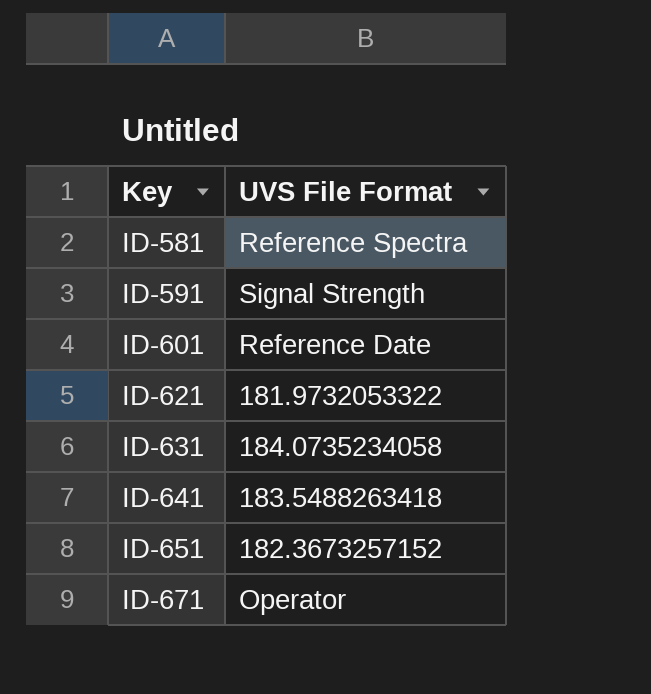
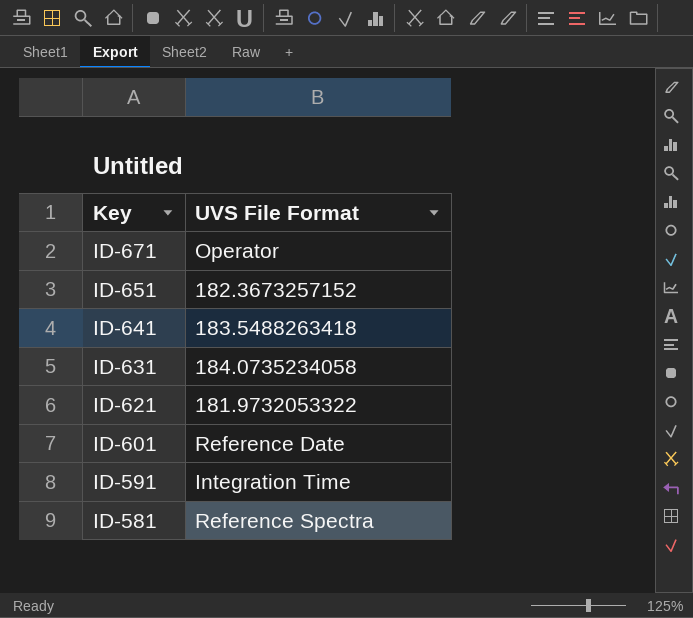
row order: Key ascending -> Key descending
ID-591 | UVS File Format: Signal Strength -> Integration Time

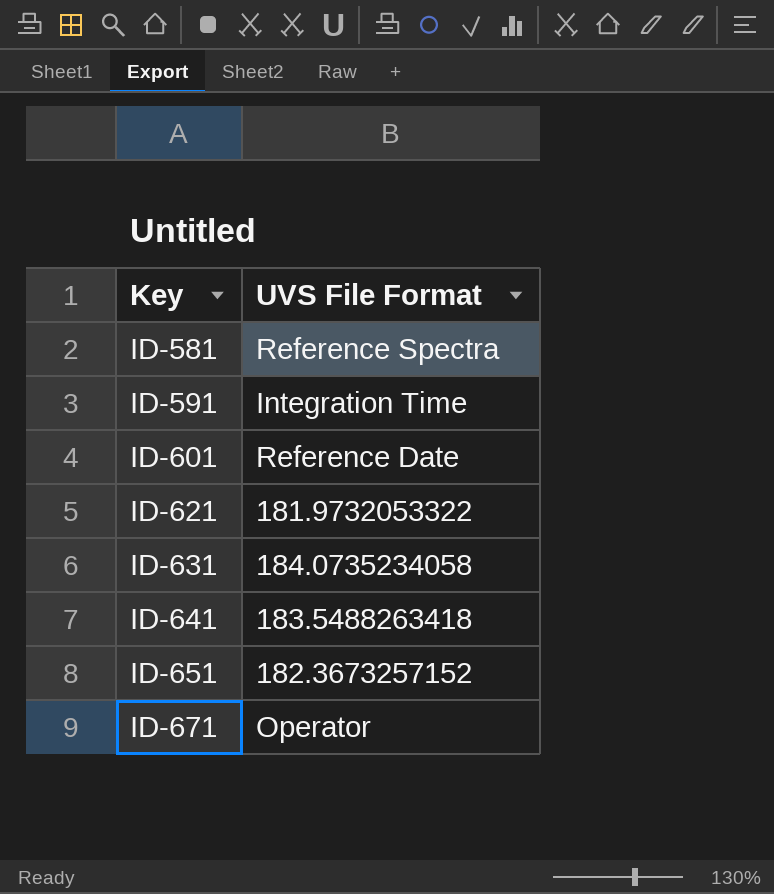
row order: Key descending -> Key ascending

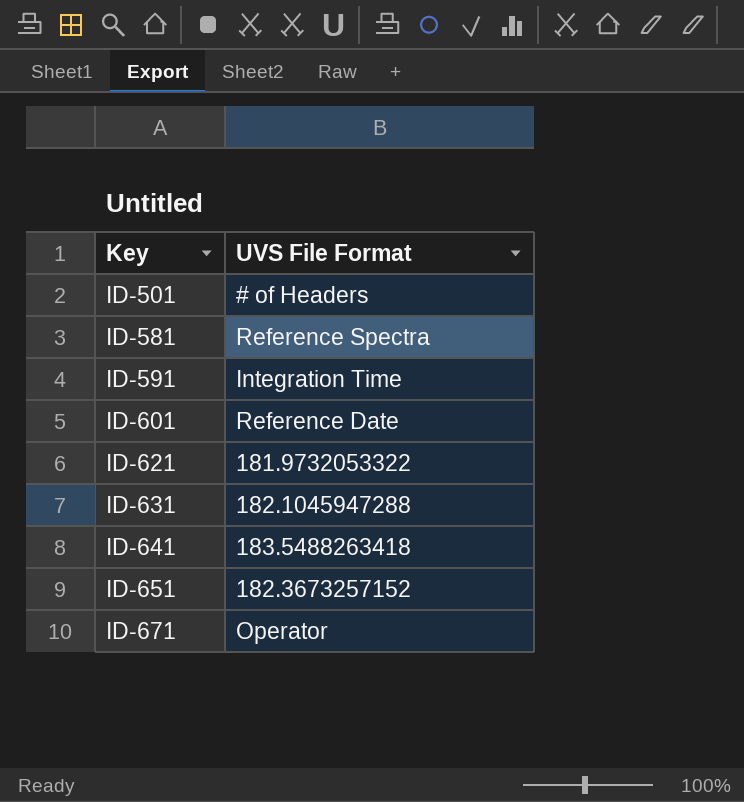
row ID-501: none -> # of Headers
ID-631 | UVS File Format: 184.0735234058 -> 182.1045947288

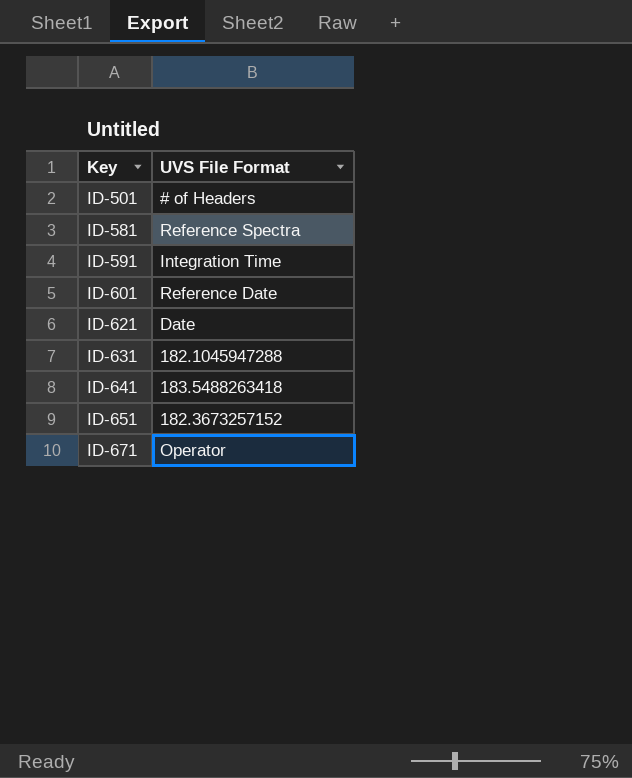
ID-621 | UVS File Format: 181.9732053322 -> Date

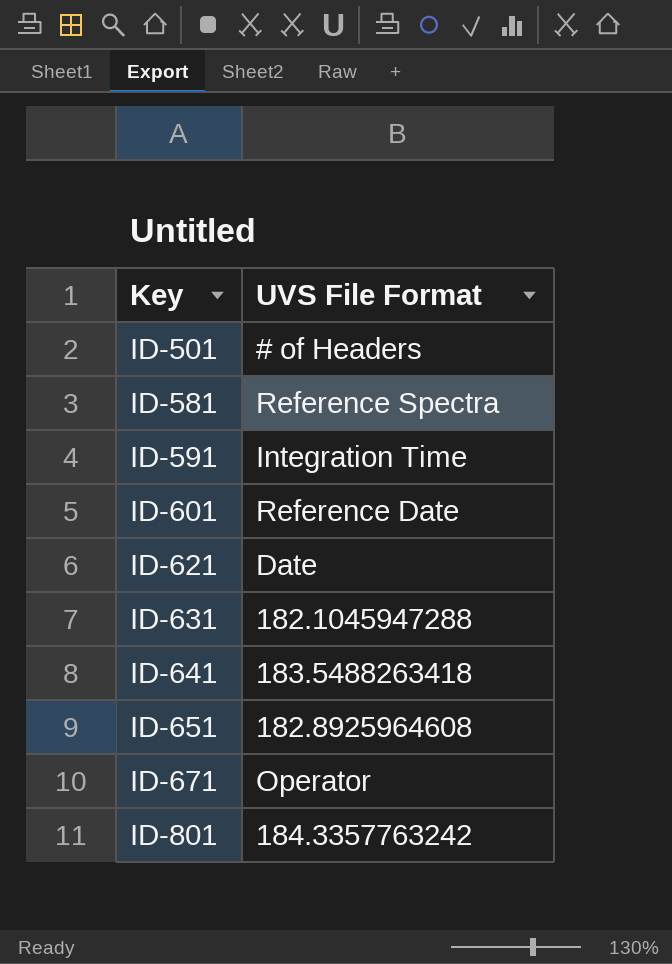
ID-651 | UVS File Format: 182.3673257152 -> 182.8925964608
row ID-801: none -> 184.3357763242

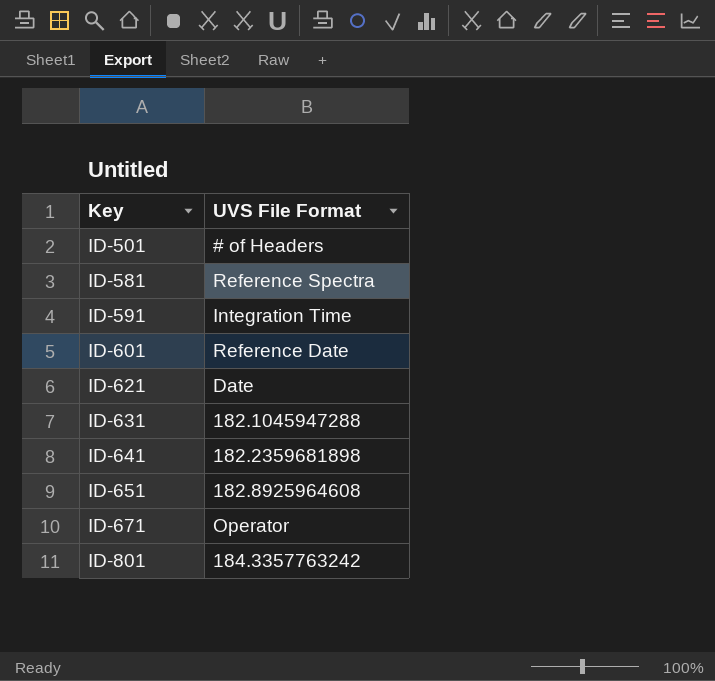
ID-641 | UVS File Format: 183.5488263418 -> 182.2359681898

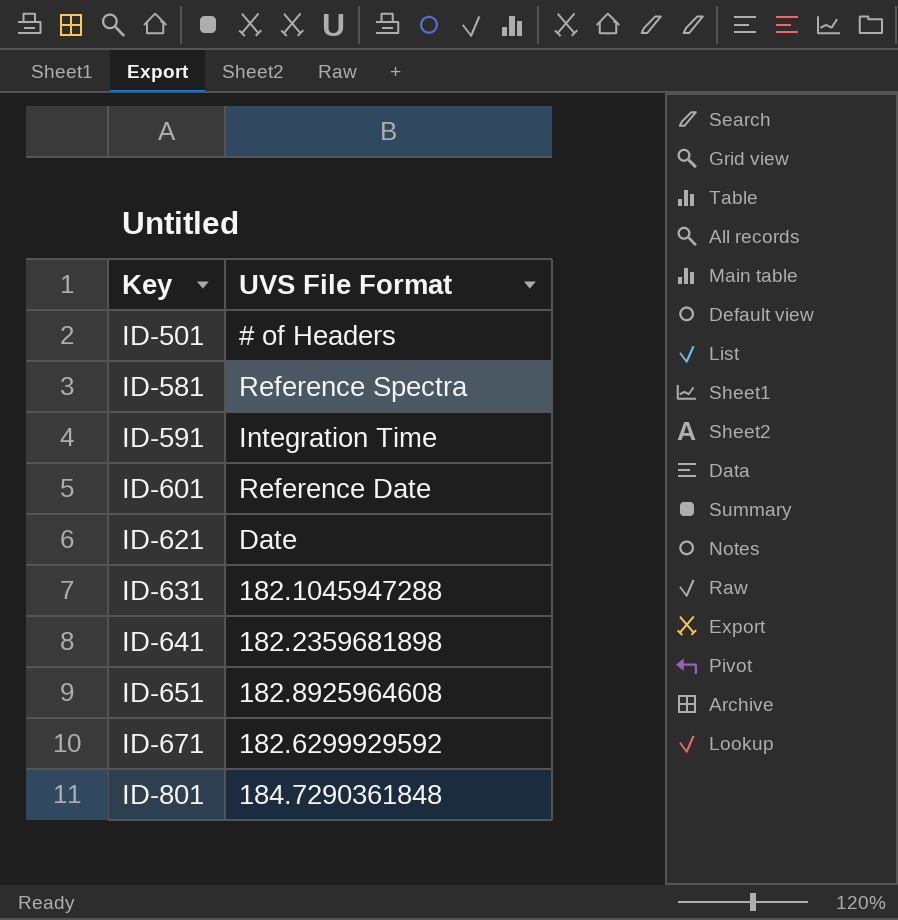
ID-671 | UVS File Format: Operator -> 182.6299929592
ID-801 | UVS File Format: 184.3357763242 -> 184.7290361848

